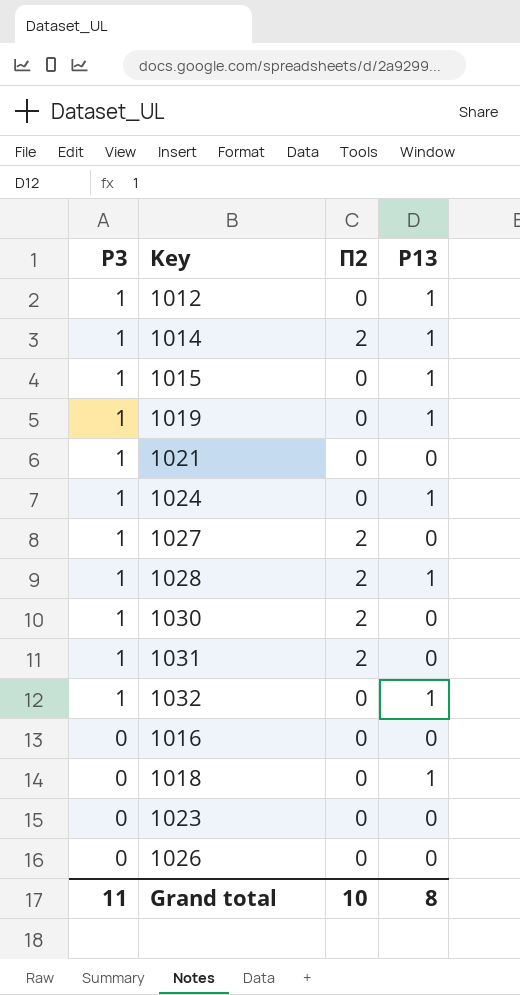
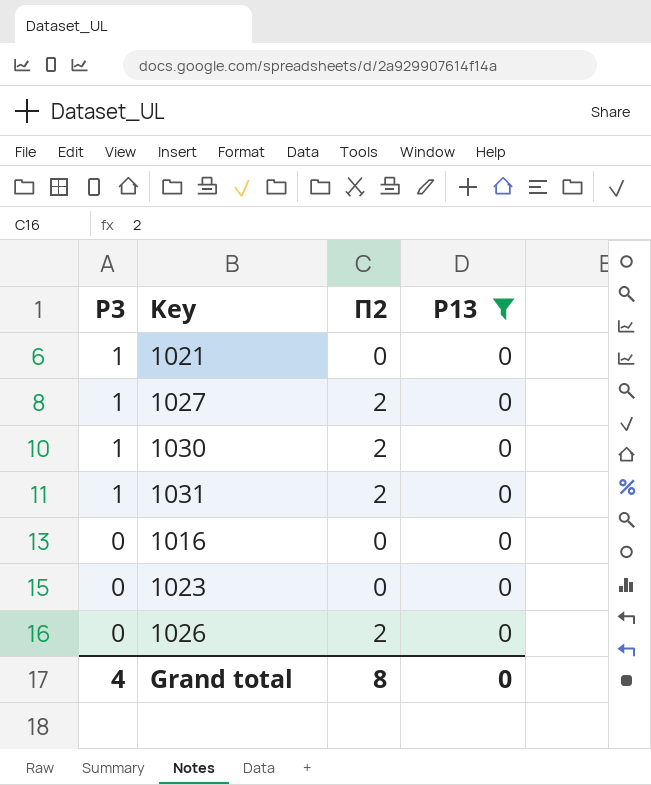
filter: none -> Р13 = 0
1026 | П2: 0 -> 2
Grand total | Р3: 11 -> 4
Grand total | П2: 10 -> 8
Grand total | Р13: 8 -> 0

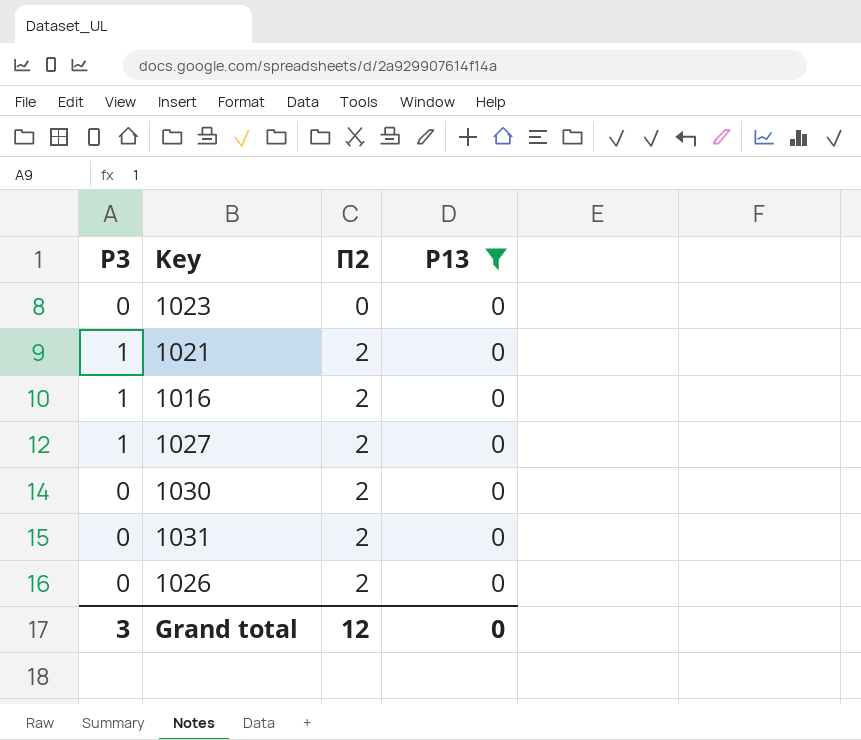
row order: Р3 descending -> П2 ascending
1021 | П2: 0 -> 2
1016 | Р3: 0 -> 1
1016 | П2: 0 -> 2
1030 | Р3: 1 -> 0
1031 | Р3: 1 -> 0
Grand total | Р3: 4 -> 3
Grand total | П2: 8 -> 12

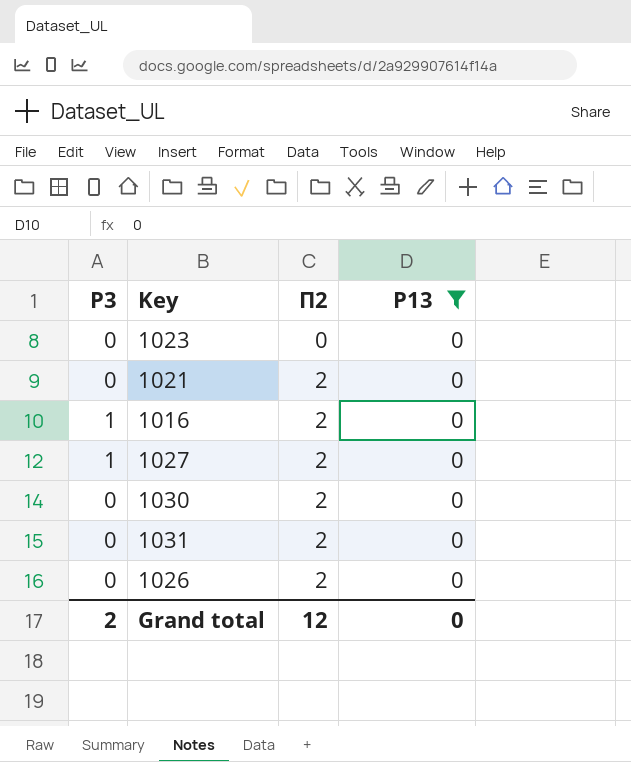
1021 | Р3: 1 -> 0
Grand total | Р3: 3 -> 2

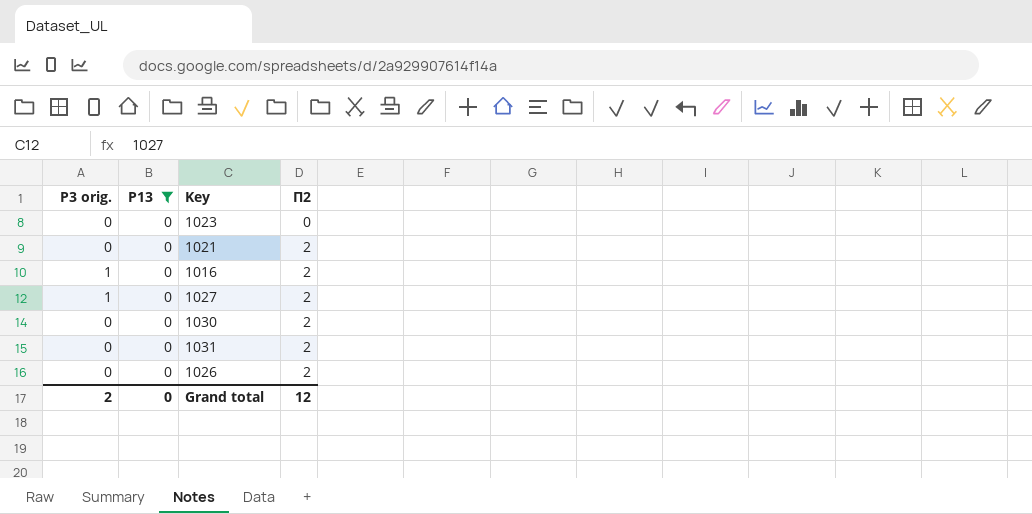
column name: Р3 -> Р3 orig.
column Р13 | position: 4 -> 2

